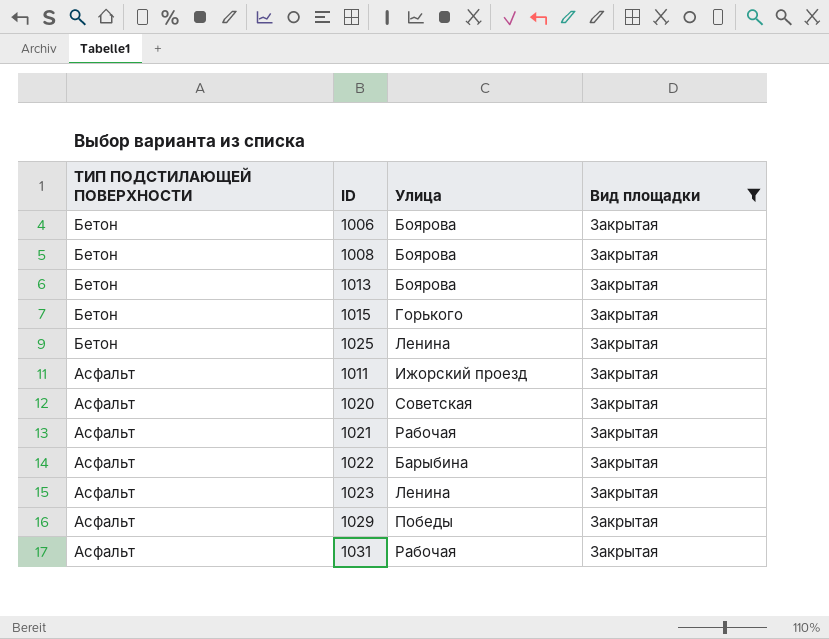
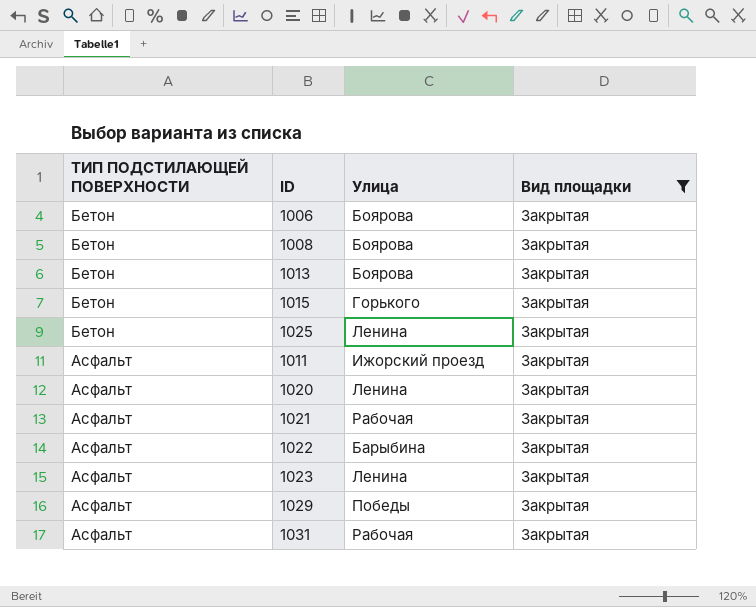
1020 | Улица: Советская -> Ленина

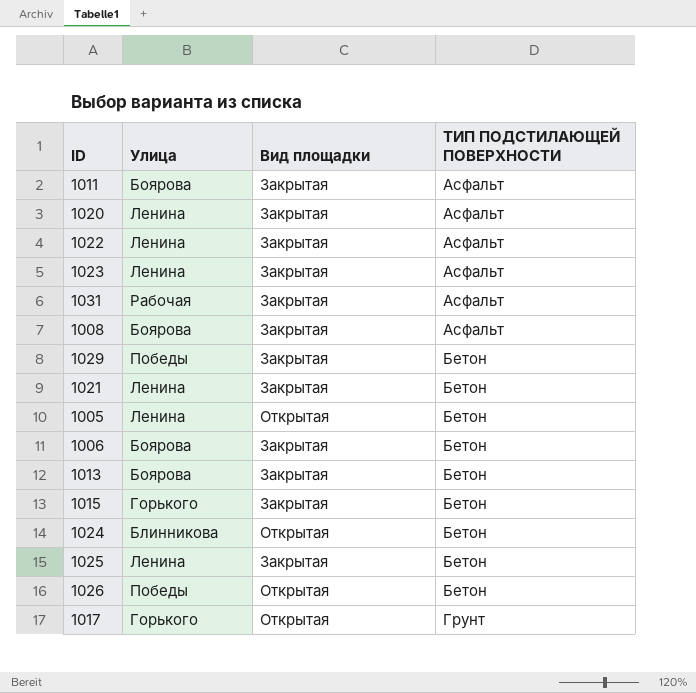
filter: Вид площадки = Закрытая -> none
row order: ТИП ПОДСТИЛАЮЩЕЙ ПОВЕРХНОСТИ descending -> ТИП ПОДСТИЛАЮЩЕЙ ПОВЕРХНОСТИ ascending
column ТИП ПОДСТИЛАЮЩЕЙ ПОВЕРХНОСТИ | position: 1 -> 4
1011 | Улица: Ижорский проезд -> Боярова
1022 | Улица: Барыбина -> Ленина
1008 | ТИП ПОДСТИЛАЮЩЕЙ ПОВЕРХНОСТИ: Бетон -> Асфальт
1029 | ТИП ПОДСТИЛАЮЩЕЙ ПОВЕРХНОСТИ: Асфальт -> Бетон
1021 | Улица: Рабочая -> Ленина
1021 | ТИП ПОДСТИЛАЮЩЕЙ ПОВЕРХНОСТИ: Асфальт -> Бетон

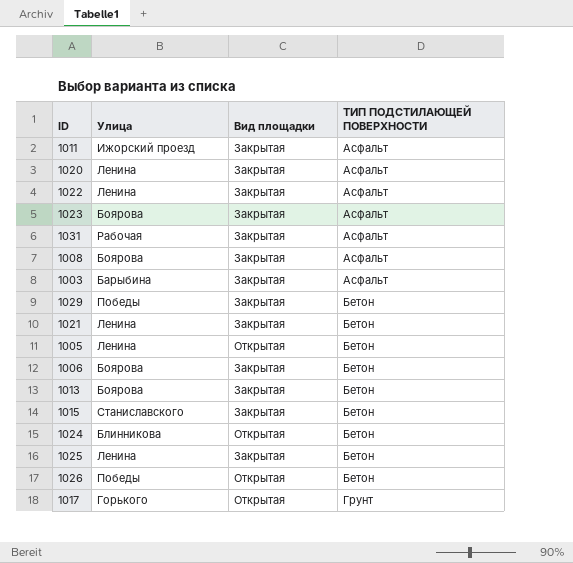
1011 | Улица: Боярова -> Ижорский проезд
1023 | Улица: Ленина -> Боярова
row 1003: none -> Барыбина | Закрытая | Асфальт
1015 | Улица: Горького -> Станиславского

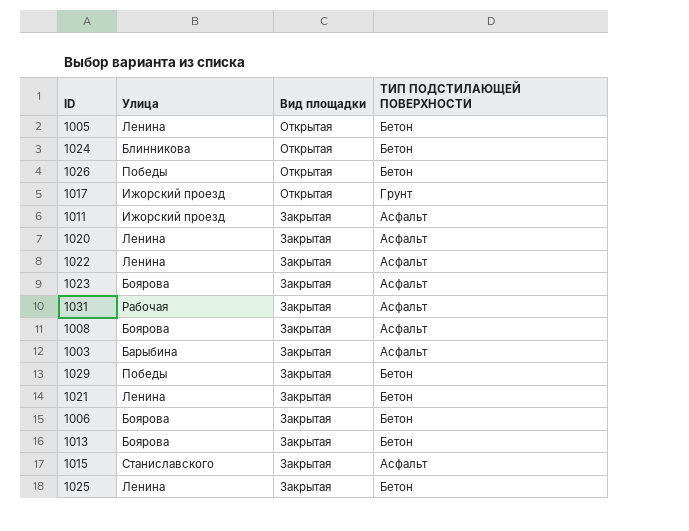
row order: ТИП ПОДСТИЛАЮЩЕЙ ПОВЕРХНОСТИ ascending -> Вид площадки descending
1017 | Улица: Горького -> Ижорский проезд
1015 | ТИП ПОДСТИЛАЮЩЕЙ ПОВЕРХНОСТИ: Бетон -> Асфальт

